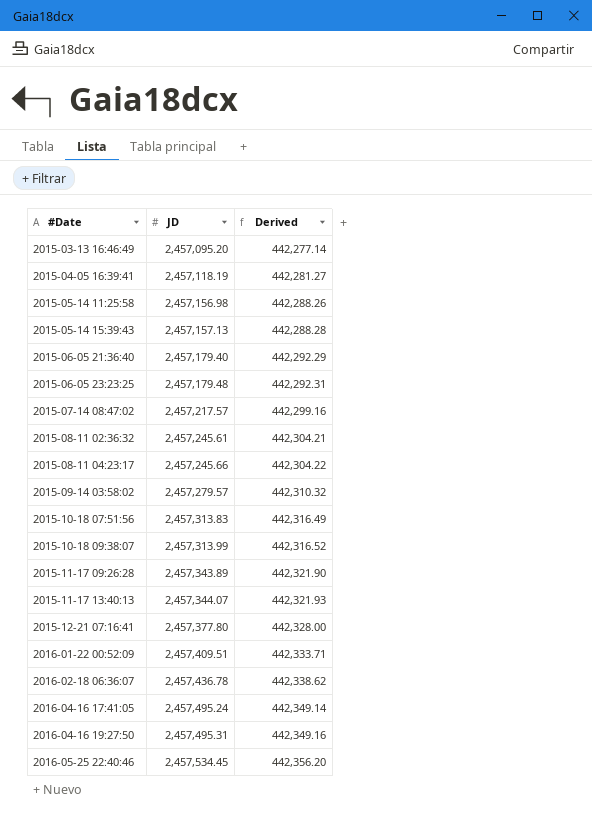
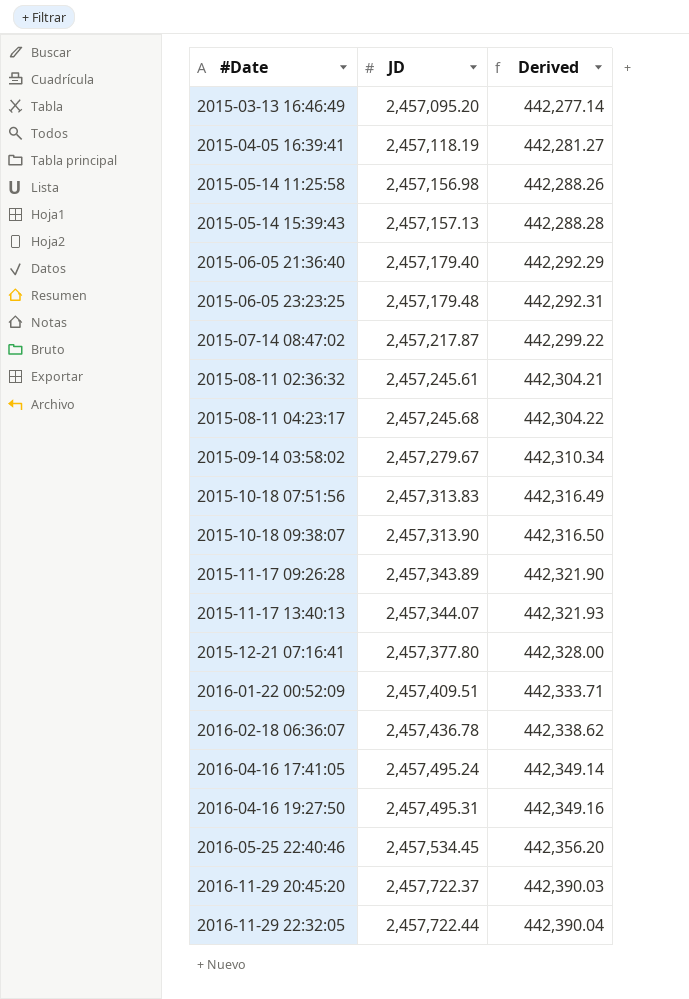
2015-07-14 08:47:02 | JD: 2,457,217.57 -> 2,457,217.87
2015-07-14 08:47:02 | Derived: 442,299.16 -> 442,299.22
2015-08-11 04:23:17 | JD: 2,457,245.66 -> 2,457,245.68
2015-09-14 03:58:02 | JD: 2,457,279.57 -> 2,457,279.67
2015-09-14 03:58:02 | Derived: 442,310.32 -> 442,310.34
2015-10-18 09:38:07 | JD: 2,457,313.99 -> 2,457,313.90
2015-10-18 09:38:07 | Derived: 442,316.52 -> 442,316.50
row 2016-11-29 20:45:20: none -> 2,457,722.37 | 442,390.03
row 2016-11-29 22:32:05: none -> 2,457,722.44 | 442,390.04

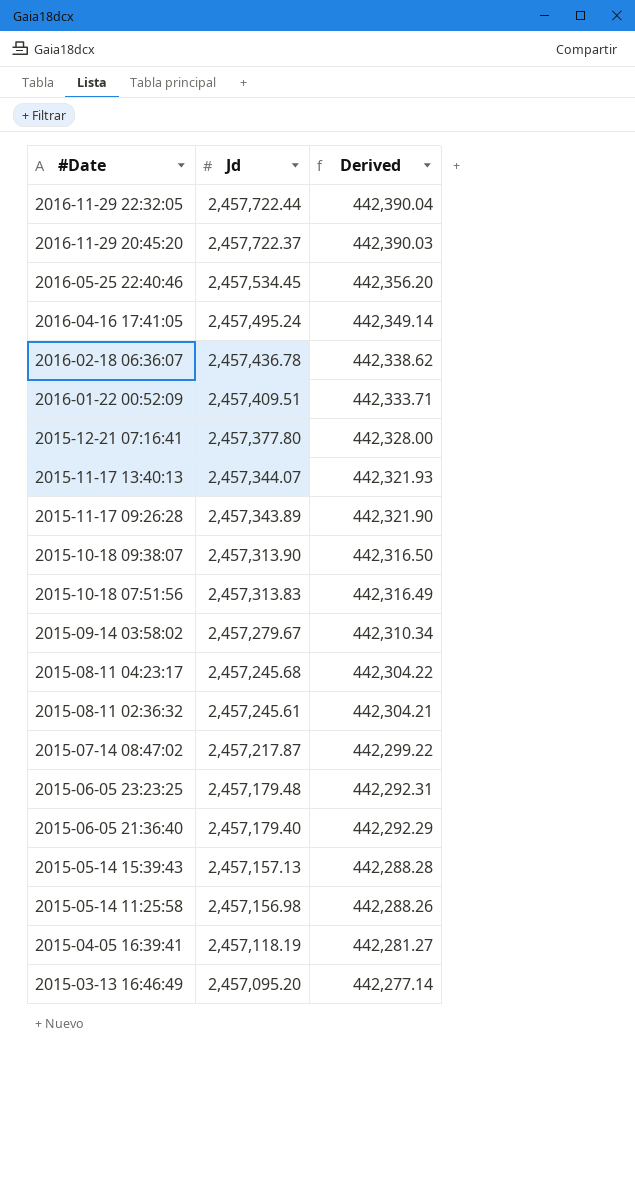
row order: #Date ascending -> #Date descending
column name: JD -> Jd
row 2016-04-16 19:27:50: 2,457,495.31 | 442,349.16 -> none

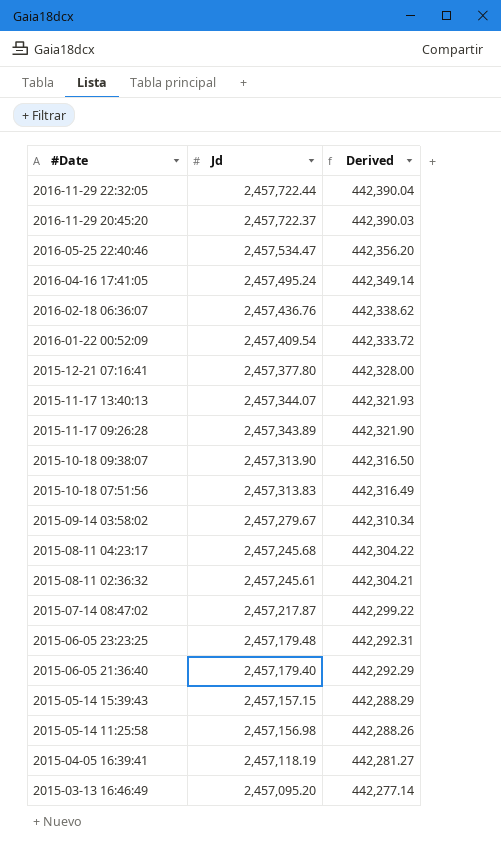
2016-05-25 22:40:46 | Jd: 2,457,534.45 -> 2,457,534.47
2016-02-18 06:36:07 | Jd: 2,457,436.78 -> 2,457,436.76
2016-01-22 00:52:09 | Jd: 2,457,409.51 -> 2,457,409.54
2016-01-22 00:52:09 | Derived: 442,333.71 -> 442,333.72
2015-05-14 15:39:43 | Jd: 2,457,157.13 -> 2,457,157.15
2015-05-14 15:39:43 | Derived: 442,288.28 -> 442,288.29

